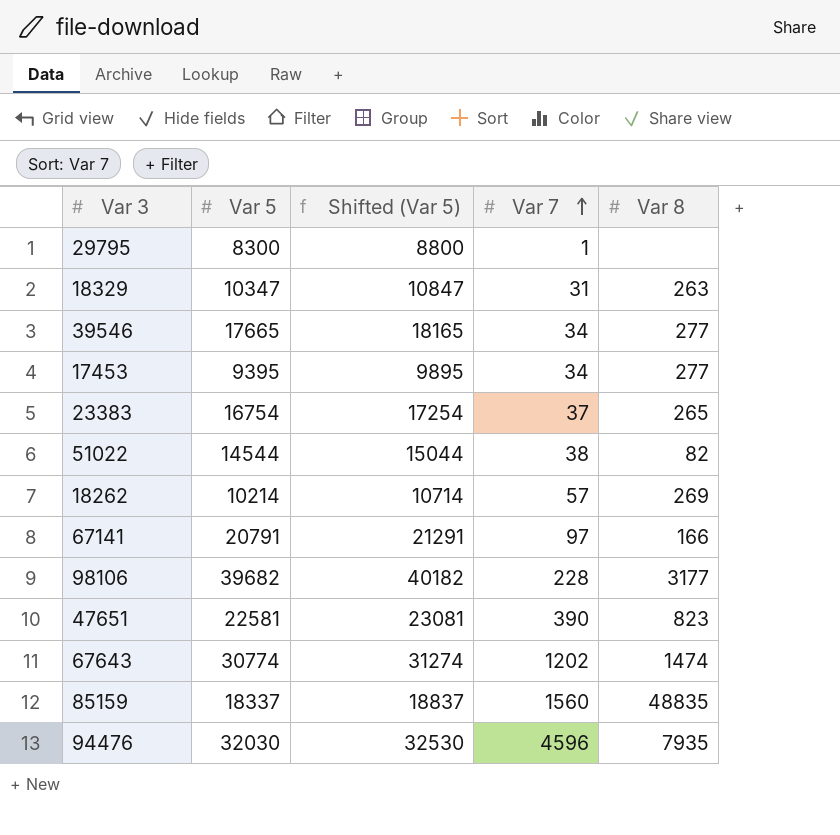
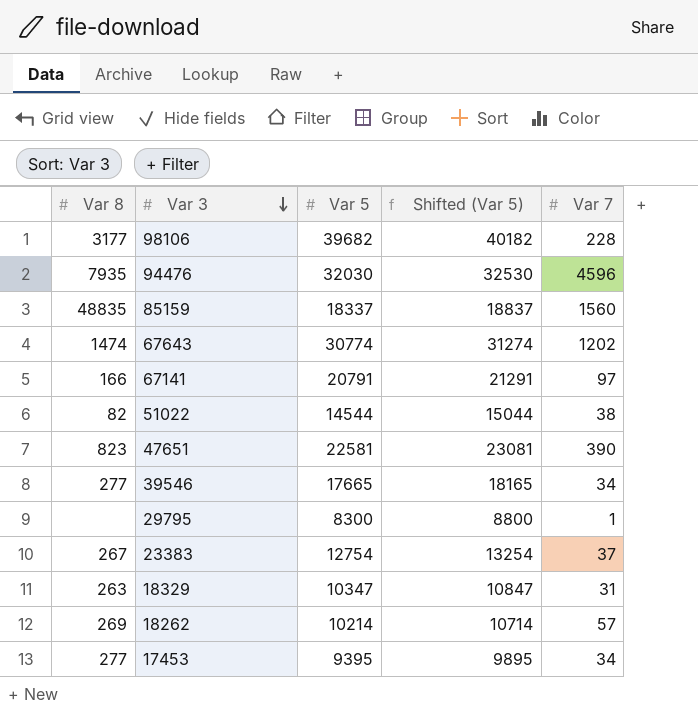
row order: Var 7 ascending -> Var 3 descending
column Var 8 | position: 5 -> 1
23383 | Var 8: 265 -> 267
23383 | Var 5: 16754 -> 12754
23383 | Shifted (Var 5): 17254 -> 13254

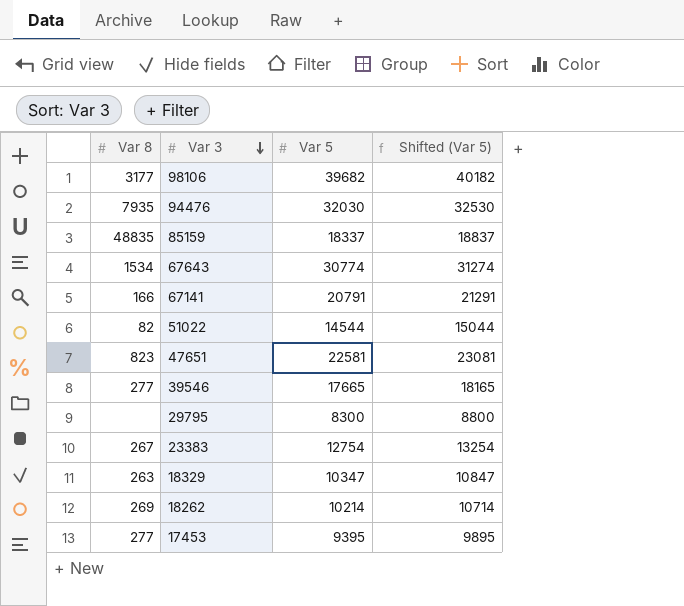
column Var 7 | position: 5 -> none
67643 | Var 8: 1474 -> 1534

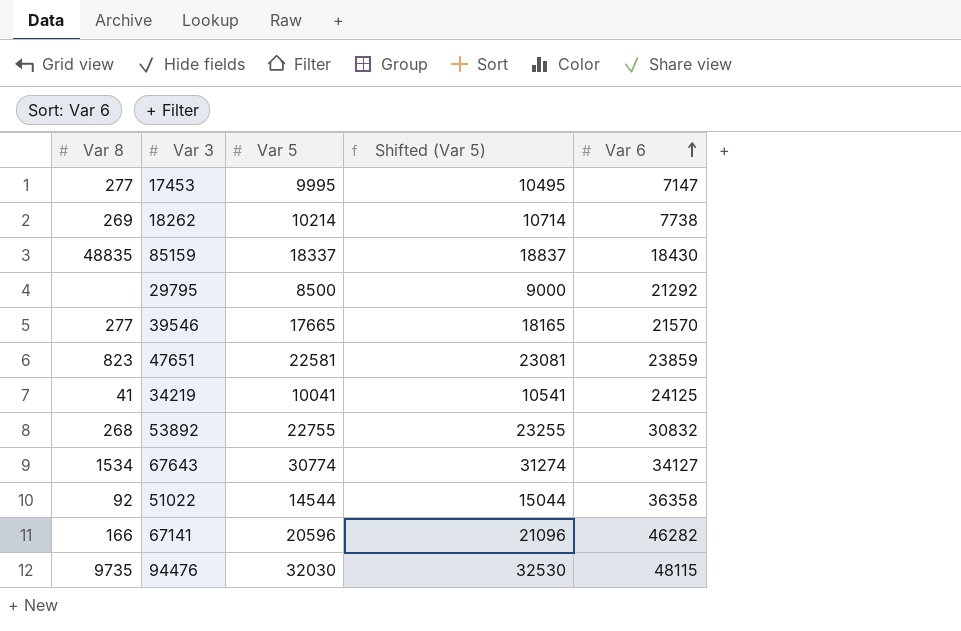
row order: Var 3 descending -> Var 6 ascending
column Var 6 | position: none -> 5
row 98106: 3177 | 39682 | 40182 -> none
row 23383: 267 | 12754 | 13254 -> none
row 18329: 263 | 10347 | 10847 -> none
17453 | Var 5: 9395 -> 9995
17453 | Shifted (Var 5): 9895 -> 10495
29795 | Var 5: 8300 -> 8500
29795 | Shifted (Var 5): 8800 -> 9000
row 34219: none -> 41 | 10041 | 10541 | 24125
row 53892: none -> 268 | 22755 | 23255 | 30832
51022 | Var 8: 82 -> 92
67141 | Var 5: 20791 -> 20596
67141 | Shifted (Var 5): 21291 -> 21096
94476 | Var 8: 7935 -> 9735

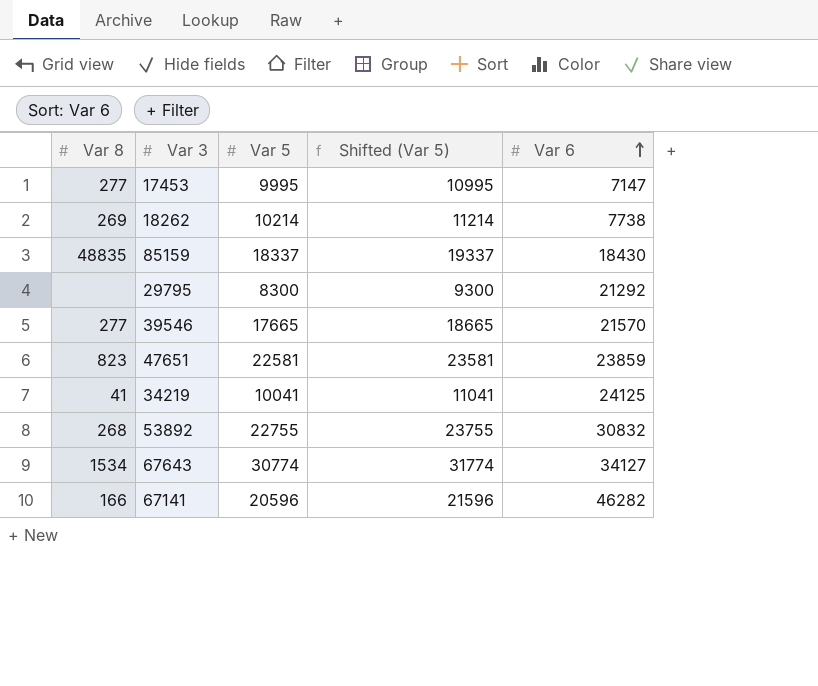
column Shifted (Var 5) | formula: [Var 5] + 500 -> [Var 5] + 1000
row 51022: 92 | 14544 | 15044 | 36358 -> none
row 94476: 9735 | 32030 | 32530 | 48115 -> none
29795 | Var 5: 8500 -> 8300

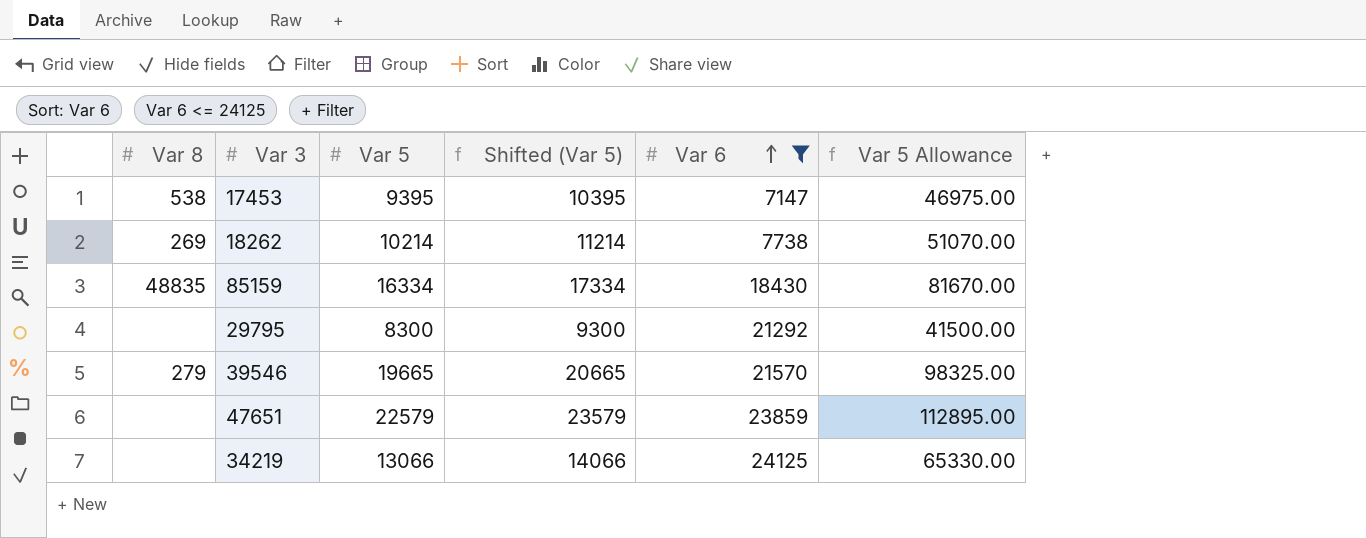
filter: none -> Var 6 <= 24125
column Var 5 Allowance | formula: none -> [Var 5] * 5
17453 | Var 8: 277 -> 538
17453 | Var 5: 9995 -> 9395
17453 | Shifted (Var 5): 10995 -> 10395
85159 | Var 5: 18337 -> 16334
85159 | Shifted (Var 5): 19337 -> 17334
39546 | Var 8: 277 -> 279
39546 | Var 5: 17665 -> 19665
39546 | Shifted (Var 5): 18665 -> 20665
47651 | Var 8: 823 -> none
47651 | Var 5: 22581 -> 22579
47651 | Shifted (Var 5): 23581 -> 23579
34219 | Var 8: 41 -> none
34219 | Var 5: 10041 -> 13066
34219 | Shifted (Var 5): 11041 -> 14066

